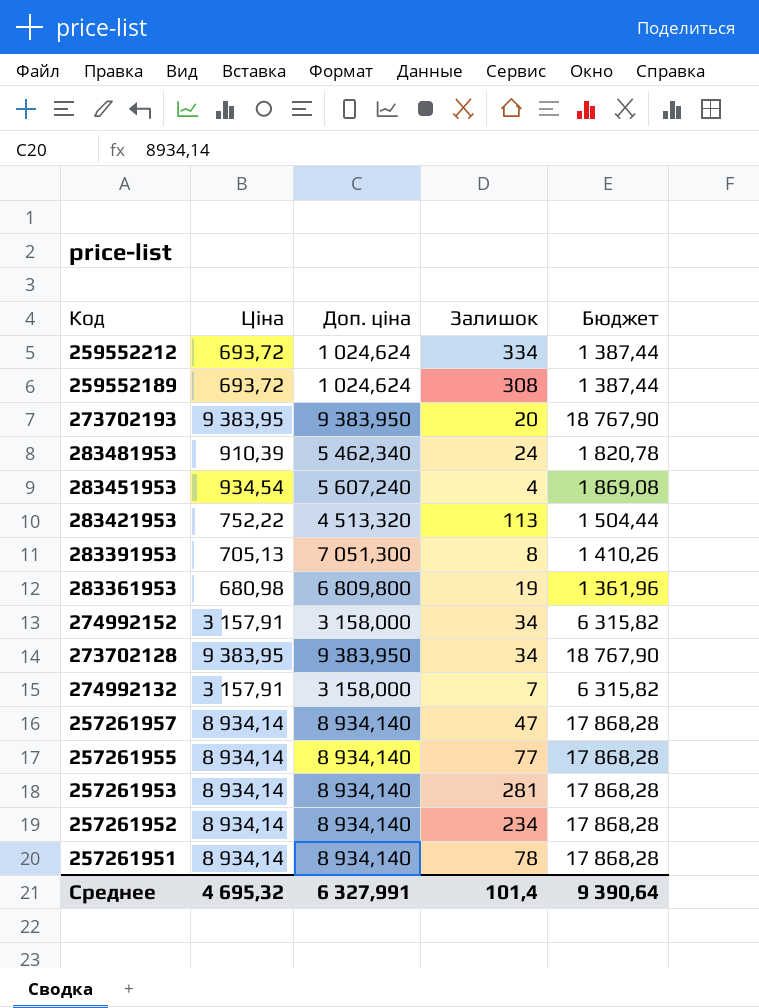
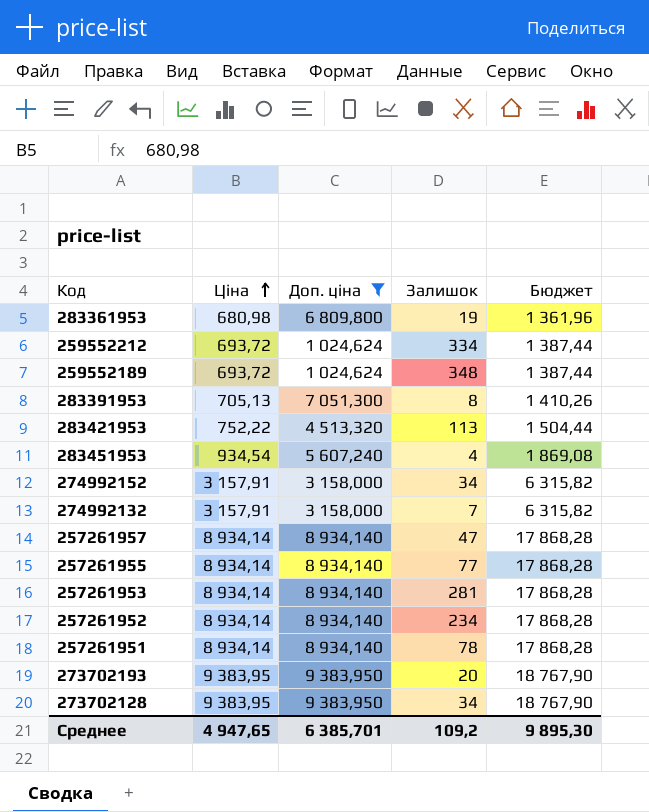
filter: none -> Доп. ціна != 5 462,340
row order: none -> Ціна ascending
259552189 | Залишок: 308 -> 348
Среднее | Ціна: 4 695,32 -> 4 947,65
Среднее | Доп. ціна: 6 327,991 -> 6 385,701
Среднее | Залишок: 101,4 -> 109,2
Среднее | Бюджет: 9 390,64 -> 9 895,30

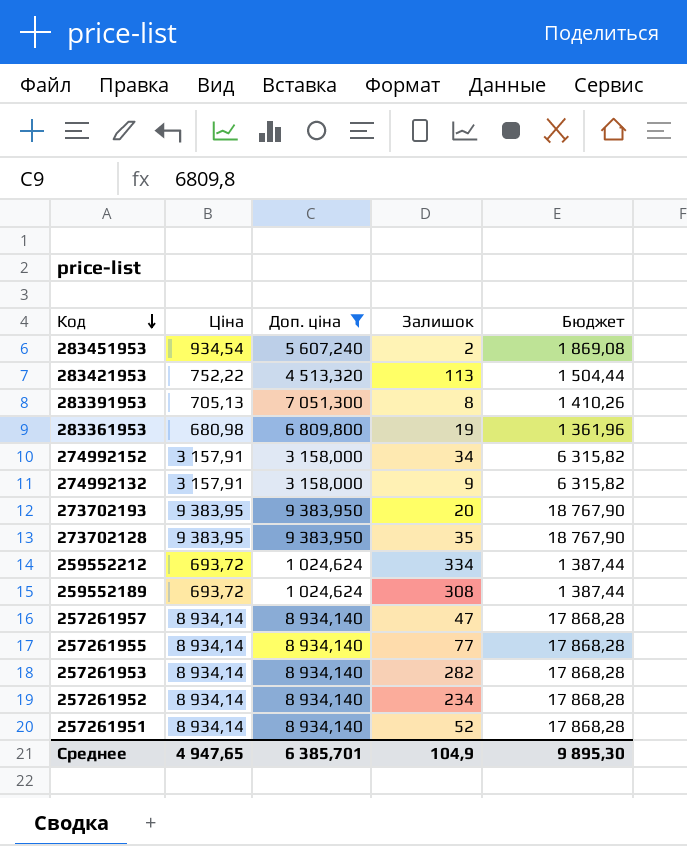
row order: Ціна ascending -> Код descending
283451953 | Залишок: 4 -> 2
274992132 | Залишок: 7 -> 9
273702128 | Залишок: 34 -> 35
259552189 | Залишок: 348 -> 308
257261953 | Залишок: 281 -> 282
257261951 | Залишок: 78 -> 52
Среднее | Залишок: 109,2 -> 104,9

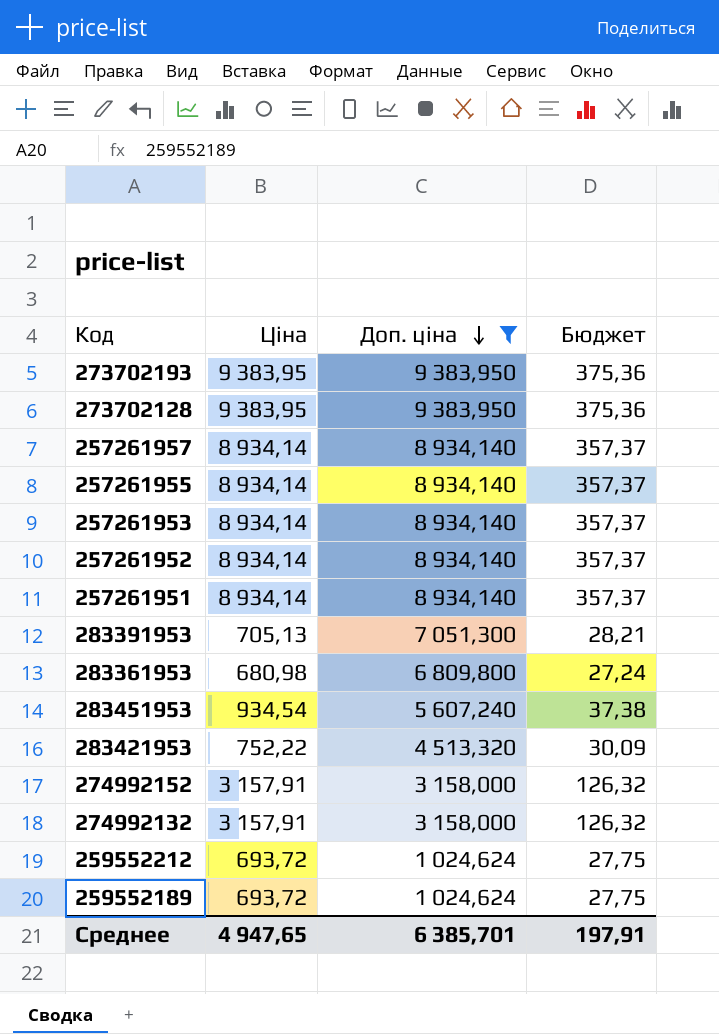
row order: Код descending -> Доп. ціна descending
column Залишок | position: 4 -> none
column Бюджет | formula: [Ціна] * 2 -> [Ціна] * 0,04
Среднее | Бюджет: 9 895,30 -> 197,91

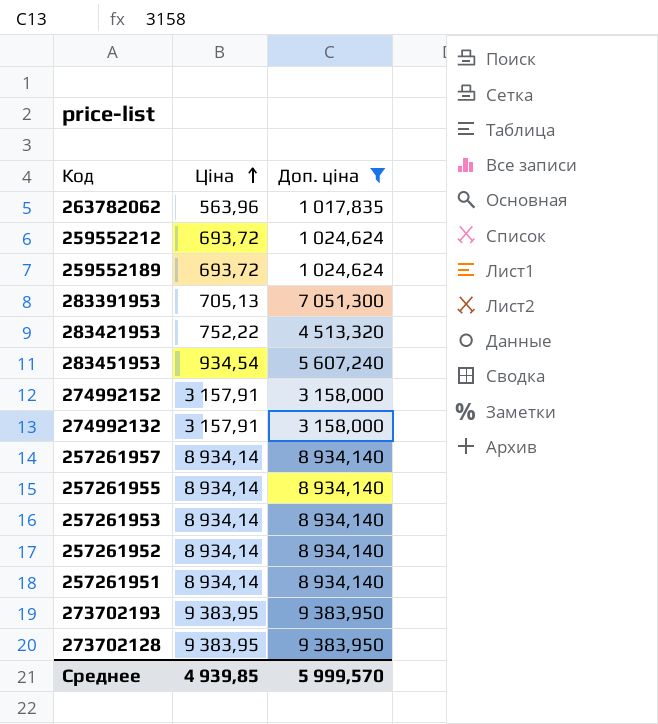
row order: Доп. ціна descending -> Ціна ascending
column Бюджет | formula: [Ціна] * 0,04 -> none
row 283361953: 680,98 | 6 809,800 | 27,24 -> none
row 263782062: none -> 563,96 | 1 017,835
Среднее | Ціна: 4 947,65 -> 4 939,85
Среднее | Доп. ціна: 6 385,701 -> 5 999,570

